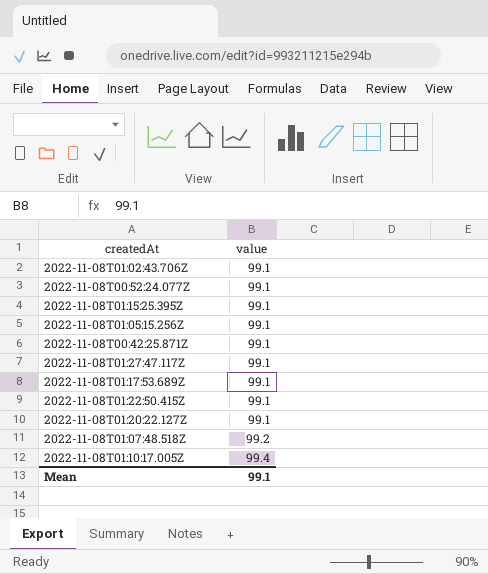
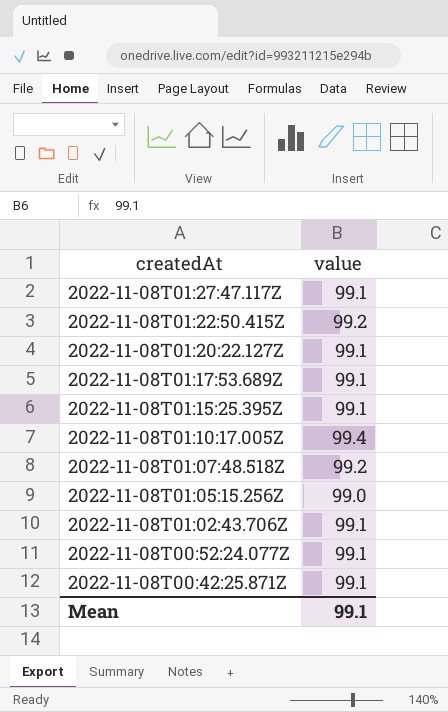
row order: value ascending -> createdAt descending
2022-11-08T01:22:50.415Z | value: 99.1 -> 99.2
2022-11-08T01:05:15.256Z | value: 99.1 -> 99.0

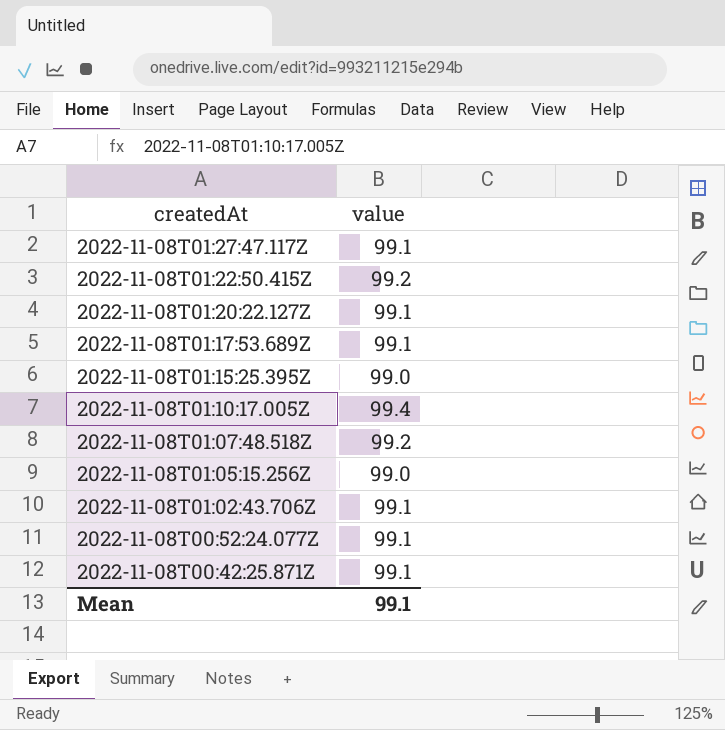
2022-11-08T01:15:25.395Z | value: 99.1 -> 99.0

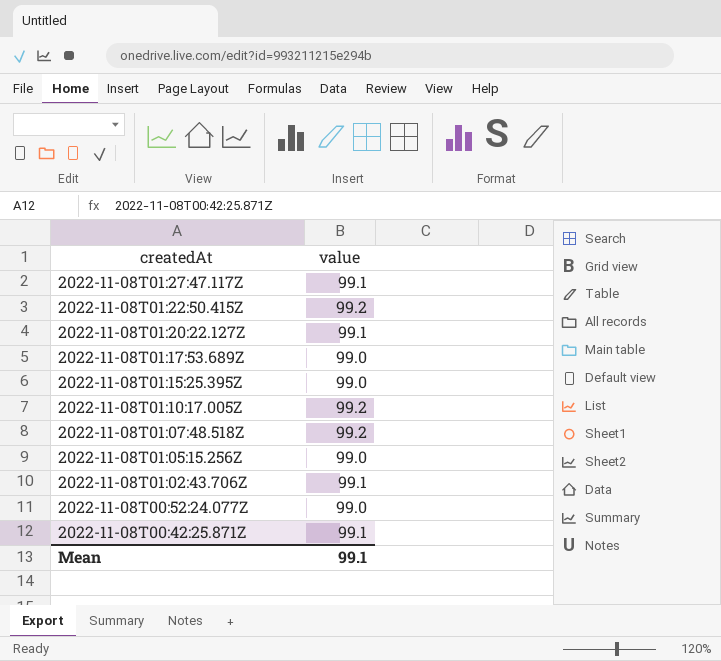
2022-11-08T01:17:53.689Z | value: 99.1 -> 99.0
2022-11-08T01:10:17.005Z | value: 99.4 -> 99.2
2022-11-08T00:52:24.077Z | value: 99.1 -> 99.0

